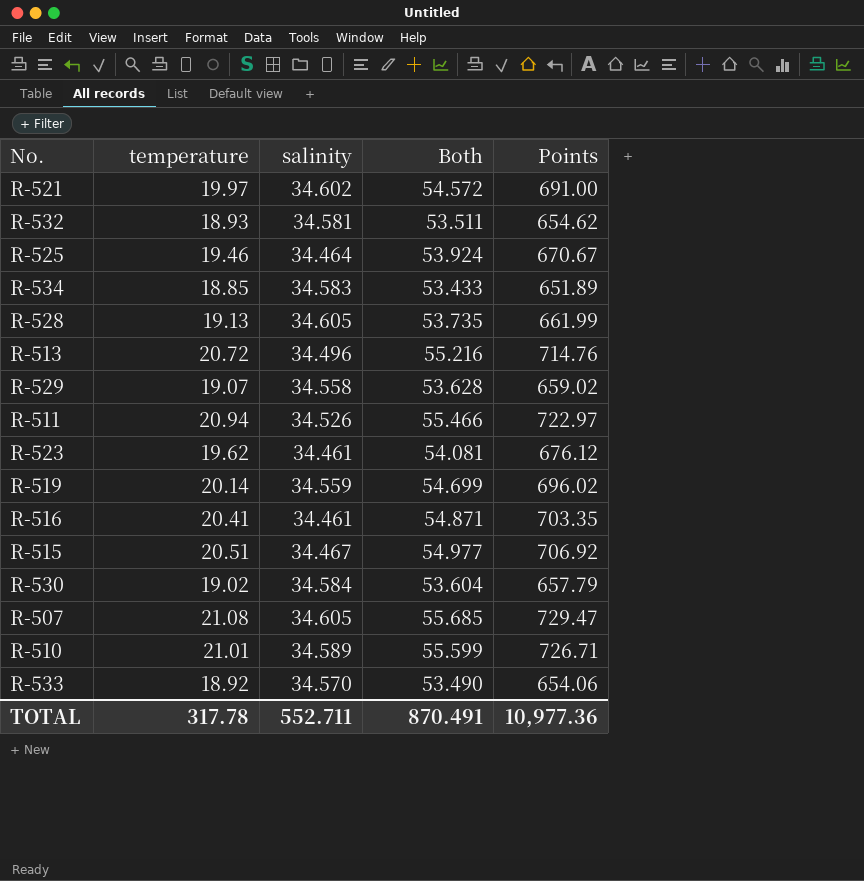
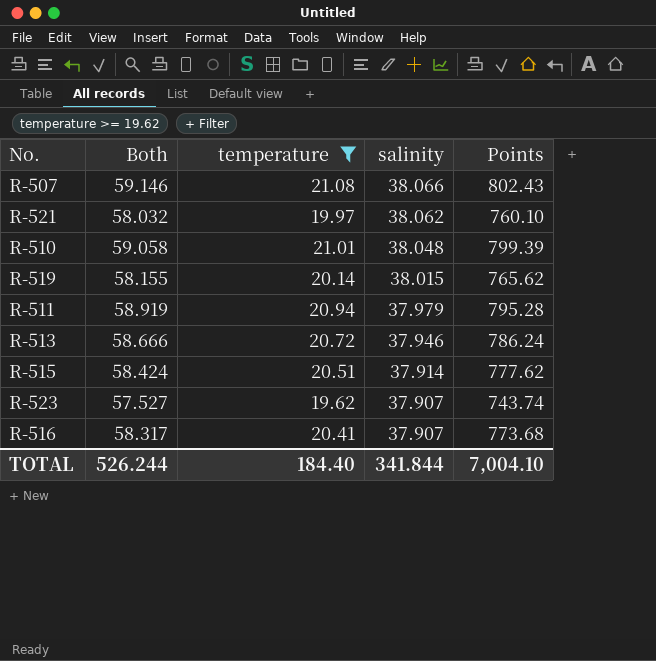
filter: none -> temperature >= 19.62
row order: none -> salinity descending
column Both | position: 4 -> 2
R-507 | Both: 55.685 -> 59.146
R-507 | salinity: 34.605 -> 38.066
R-507 | Points: 729.47 -> 802.43
R-521 | Both: 54.572 -> 58.032
R-521 | salinity: 34.602 -> 38.062
R-521 | Points: 691.00 -> 760.10
R-510 | Both: 55.599 -> 59.058
R-510 | salinity: 34.589 -> 38.048
R-510 | Points: 726.71 -> 799.39
R-519 | Both: 54.699 -> 58.155
R-519 | salinity: 34.559 -> 38.015
R-519 | Points: 696.02 -> 765.62
R-511 | Both: 55.466 -> 58.919
R-511 | salinity: 34.526 -> 37.979
R-511 | Points: 722.97 -> 795.28
R-513 | Both: 55.216 -> 58.666
R-513 | salinity: 34.496 -> 37.946
R-513 | Points: 714.76 -> 786.24
R-515 | Both: 54.977 -> 58.424
R-515 | salinity: 34.467 -> 37.914
R-515 | Points: 706.92 -> 777.62
R-523 | Both: 54.081 -> 57.527
R-523 | salinity: 34.461 -> 37.907
R-523 | Points: 676.12 -> 743.74
R-516 | Both: 54.871 -> 58.317
R-516 | salinity: 34.461 -> 37.907
R-516 | Points: 703.35 -> 773.68
TOTAL | Both: 870.491 -> 526.244
TOTAL | temperature: 317.78 -> 184.40
TOTAL | salinity: 552.711 -> 341.844
TOTAL | Points: 10,977.36 -> 7,004.10

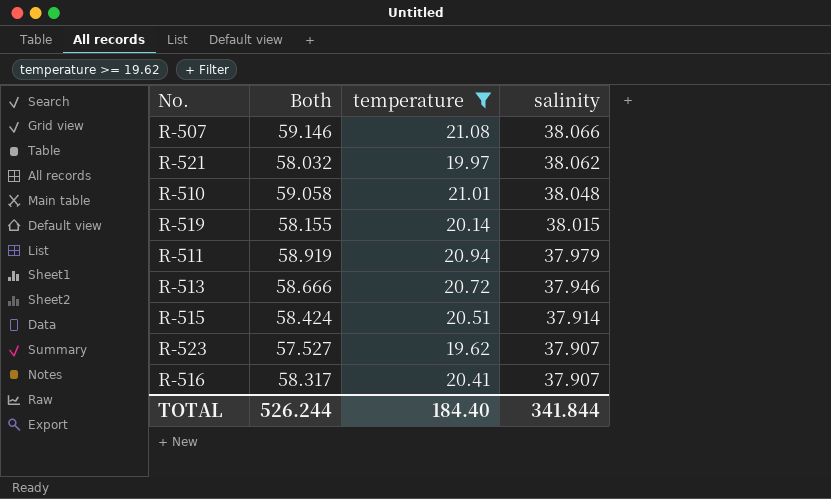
column Points | formula: [temperature] * [salinity] -> none

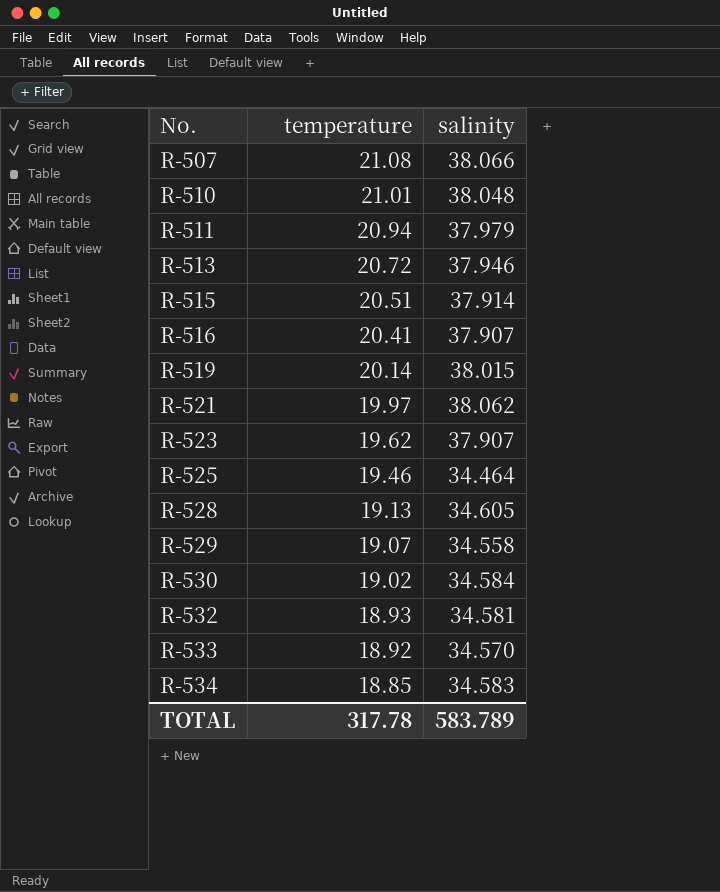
filter: temperature >= 19.62 -> none
row order: salinity descending -> No. ascending
column Both | formula: [temperature] + [salinity] -> none
TOTAL | temperature: 184.40 -> 317.78
TOTAL | salinity: 341.844 -> 583.789

